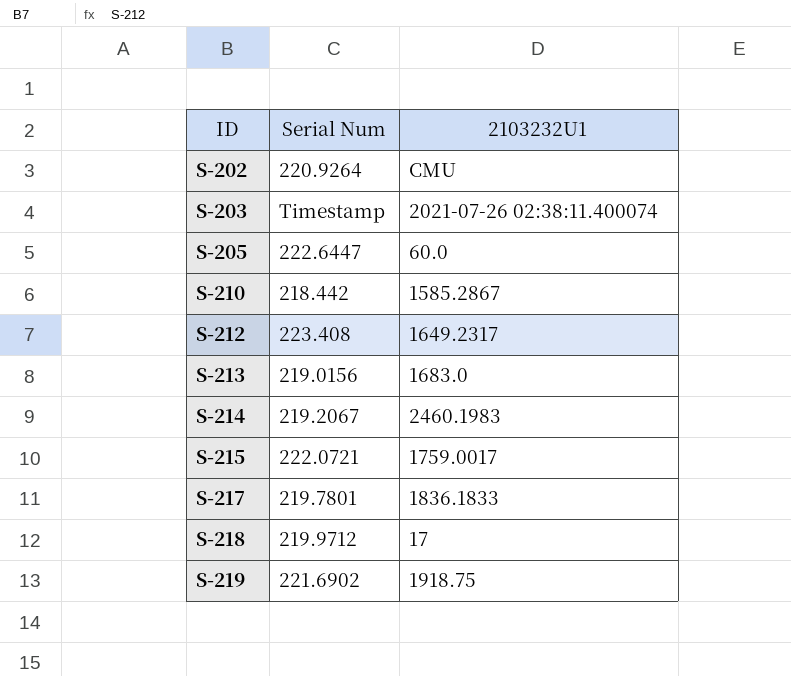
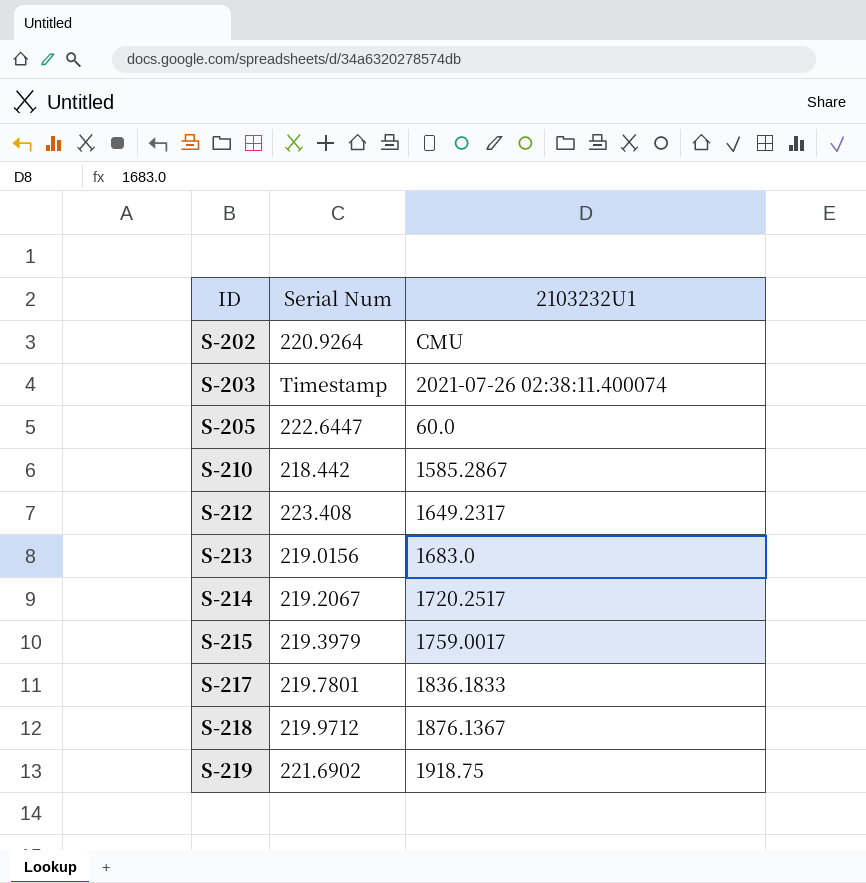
S-214 | 2103232U1: 2460.1983 -> 1720.2517
S-215 | Serial Num: 222.0721 -> 219.3979
S-218 | 2103232U1: 17 -> 1876.1367

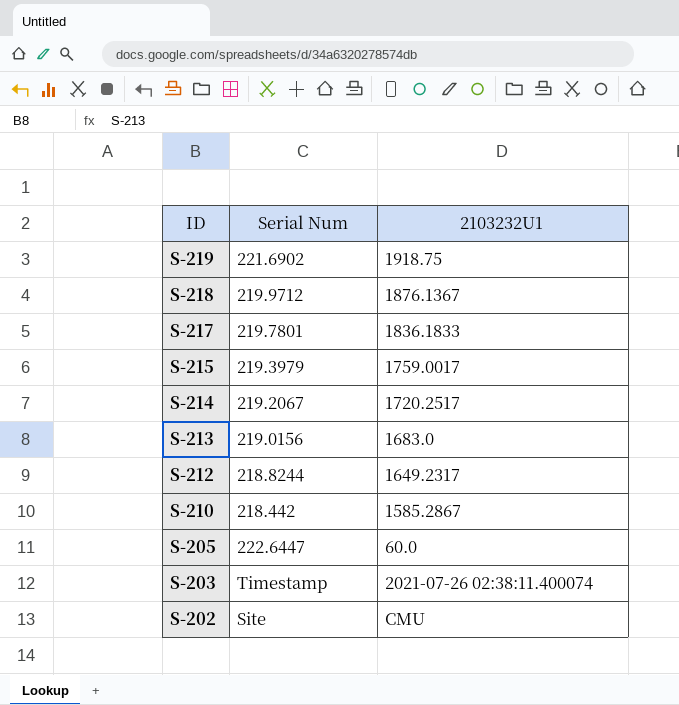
row order: ID ascending -> ID descending
S-212 | Serial Num: 223.408 -> 218.8244
S-202 | Serial Num: 220.9264 -> Site

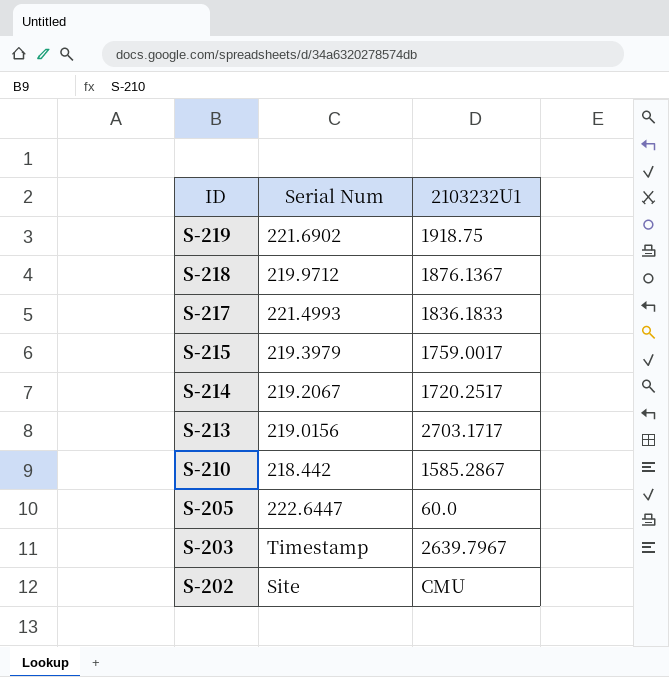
row S-212: 218.8244 | 1649.2317 -> none
S-217 | Serial Num: 219.7801 -> 221.4993
S-213 | 2103232U1: 1683.0 -> 2703.1717
S-203 | 2103232U1: 2021-07-26 02:38:11.400074 -> 2639.7967

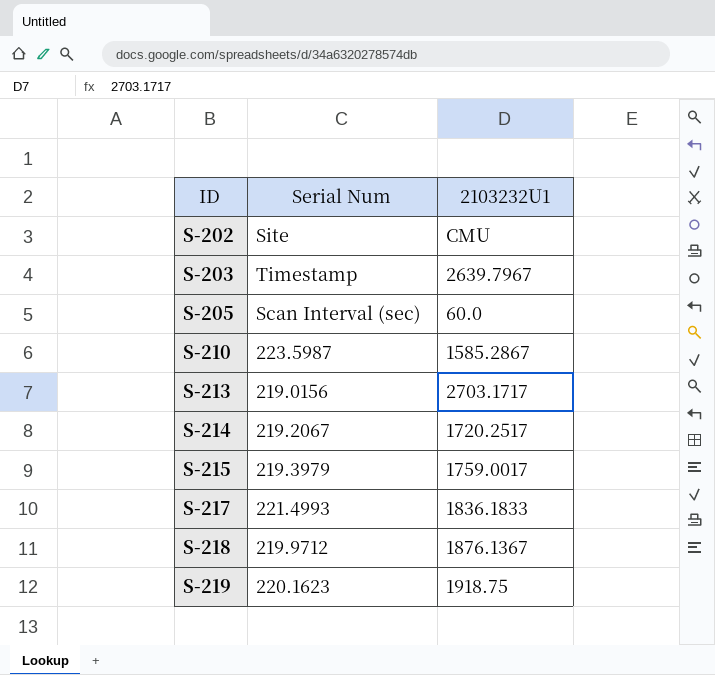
row order: ID descending -> ID ascending
S-205 | Serial Num: 222.6447 -> Scan Interval (sec)
S-210 | Serial Num: 218.442 -> 223.5987
S-219 | Serial Num: 221.6902 -> 220.1623

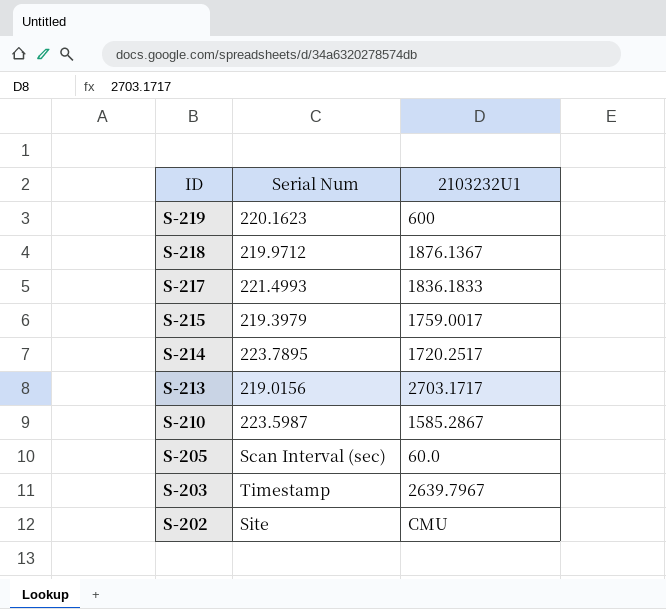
row order: ID ascending -> ID descending
S-219 | 2103232U1: 1918.75 -> 600
S-214 | Serial Num: 219.2067 -> 223.7895

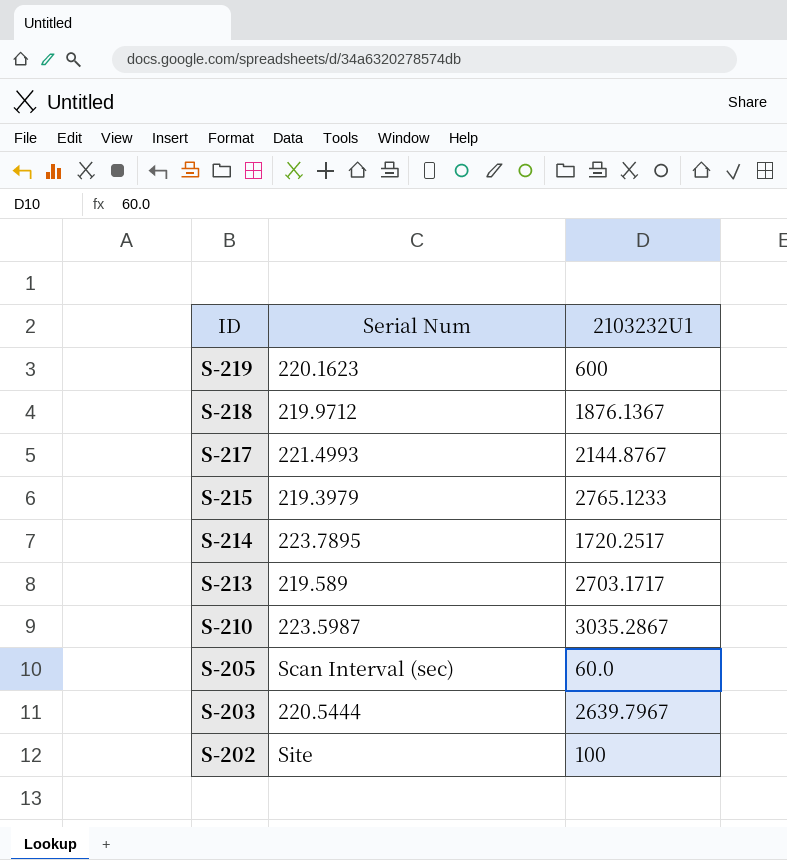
S-217 | 2103232U1: 1836.1833 -> 2144.8767
S-215 | 2103232U1: 1759.0017 -> 2765.1233
S-213 | Serial Num: 219.0156 -> 219.589
S-210 | 2103232U1: 1585.2867 -> 3035.2867
S-203 | Serial Num: Timestamp -> 220.5444
S-202 | 2103232U1: CMU -> 100

